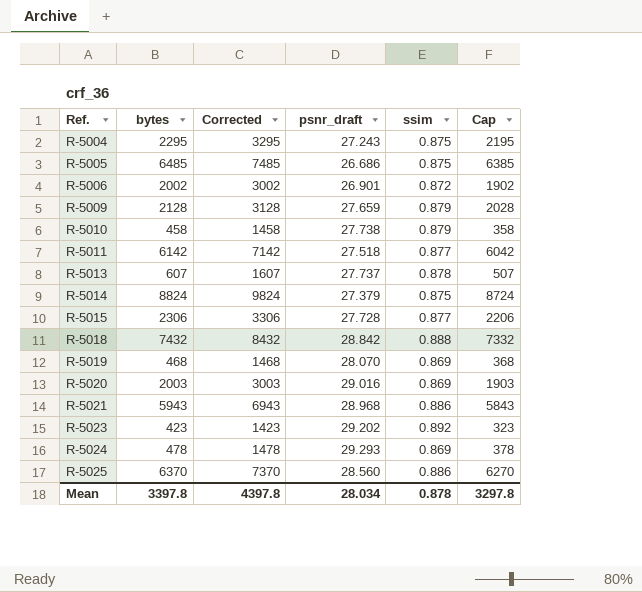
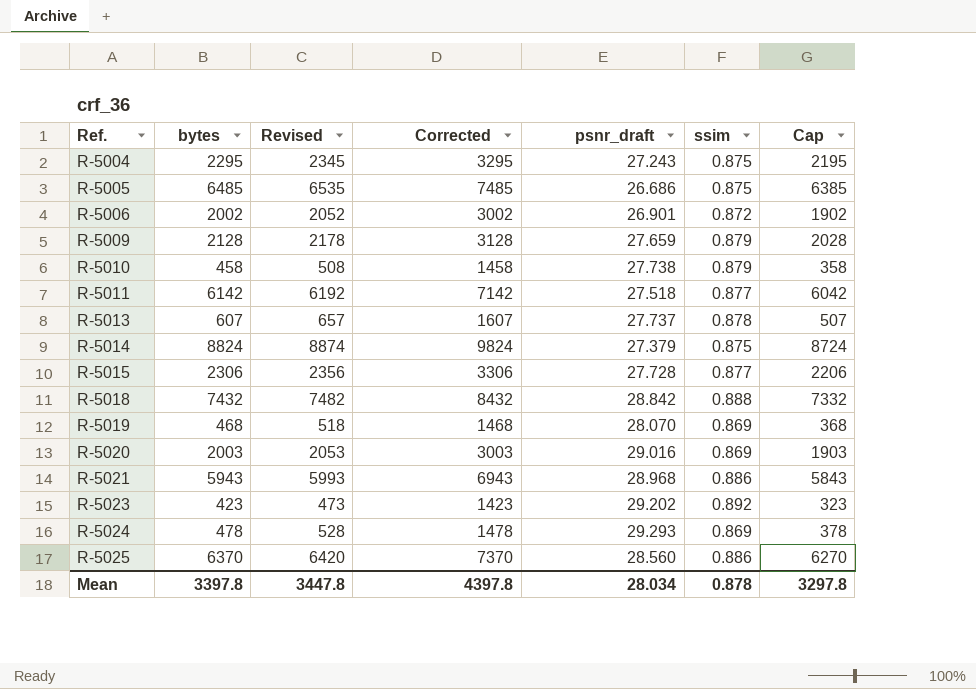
column Revised | formula: none -> [bytes] + 50

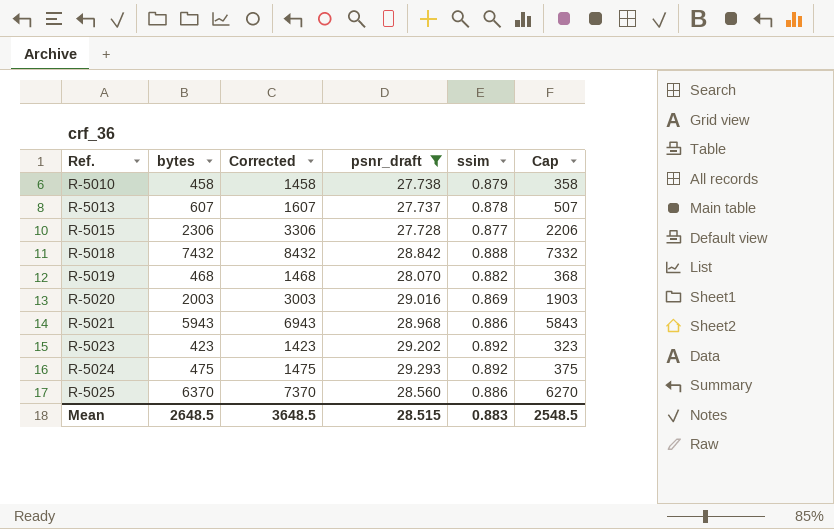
filter: none -> psnr_draft >= 27.728
column Revised | formula: [bytes] + 50 -> none
R-5019 | ssim: 0.869 -> 0.882
R-5024 | bytes: 478 -> 475
R-5024 | Corrected: 1478 -> 1475
R-5024 | ssim: 0.869 -> 0.892
R-5024 | Cap: 378 -> 375
Mean | bytes: 3397.8 -> 2648.5
Mean | Corrected: 4397.8 -> 3648.5
Mean | psnr_draft: 28.034 -> 28.515
Mean | ssim: 0.878 -> 0.883
Mean | Cap: 3297.8 -> 2548.5

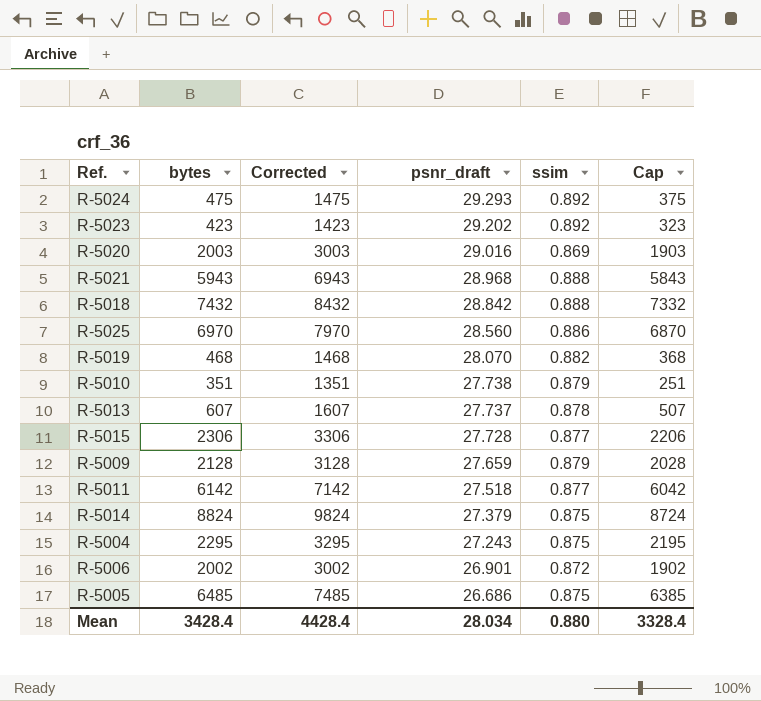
filter: psnr_draft >= 27.728 -> none
row order: Ref. ascending -> psnr_draft descending
R-5021 | ssim: 0.886 -> 0.888
R-5025 | bytes: 6370 -> 6970
R-5025 | Corrected: 7370 -> 7970
R-5025 | Cap: 6270 -> 6870
R-5010 | bytes: 458 -> 351
R-5010 | Corrected: 1458 -> 1351
R-5010 | Cap: 358 -> 251
Mean | bytes: 2648.5 -> 3428.4
Mean | Corrected: 3648.5 -> 4428.4
Mean | psnr_draft: 28.515 -> 28.034
Mean | ssim: 0.883 -> 0.880
Mean | Cap: 2548.5 -> 3328.4

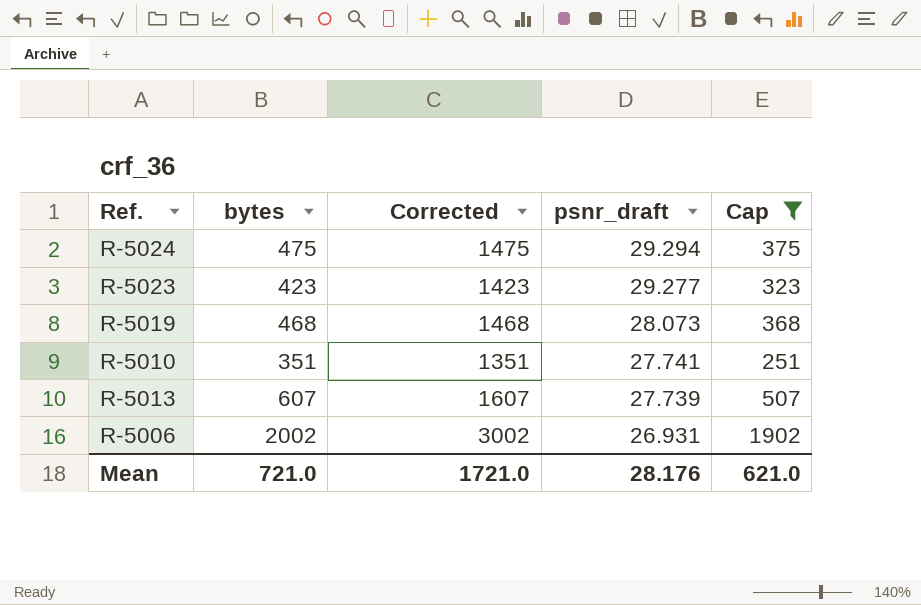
filter: none -> Cap <= 1902
column ssim | position: 5 -> none
R-5024 | psnr_draft: 29.293 -> 29.294
R-5023 | psnr_draft: 29.202 -> 29.277
R-5019 | psnr_draft: 28.070 -> 28.073
R-5010 | psnr_draft: 27.738 -> 27.741
R-5013 | psnr_draft: 27.737 -> 27.739
R-5006 | psnr_draft: 26.901 -> 26.931
Mean | bytes: 3428.4 -> 721.0
Mean | Corrected: 4428.4 -> 1721.0
Mean | psnr_draft: 28.034 -> 28.176
Mean | Cap: 3328.4 -> 621.0

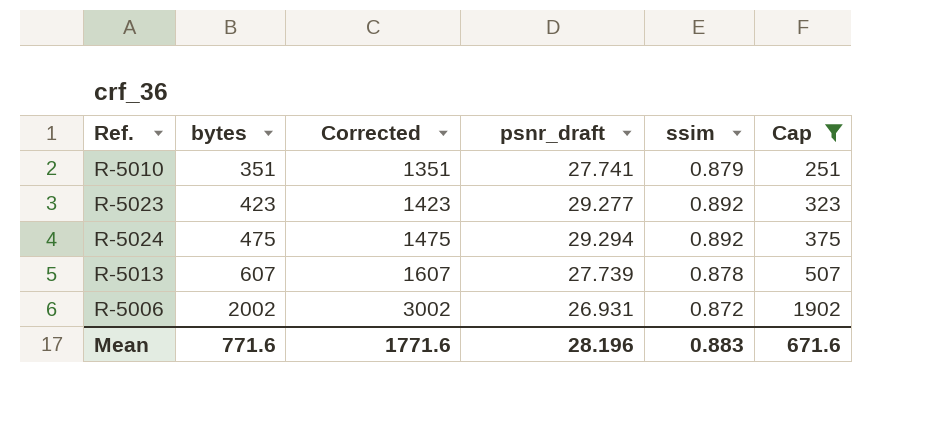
row order: psnr_draft descending -> bytes ascending
column ssim | position: none -> 5
row R-5019: 468 | 1468 | 28.073 | 368 -> none
Mean | bytes: 721.0 -> 771.6
Mean | Corrected: 1721.0 -> 1771.6
Mean | psnr_draft: 28.176 -> 28.196
Mean | Cap: 621.0 -> 671.6

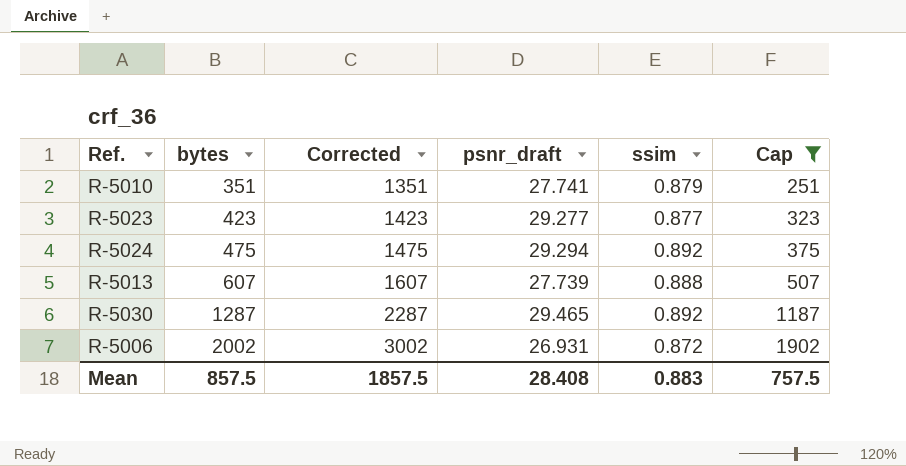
R-5023 | ssim: 0.892 -> 0.877
R-5013 | ssim: 0.878 -> 0.888
row R-5030: none -> 1287 | 2287 | 29.465 | 0.892 | 1187
Mean | bytes: 771.6 -> 857.5
Mean | Corrected: 1771.6 -> 1857.5
Mean | psnr_draft: 28.196 -> 28.408
Mean | Cap: 671.6 -> 757.5

